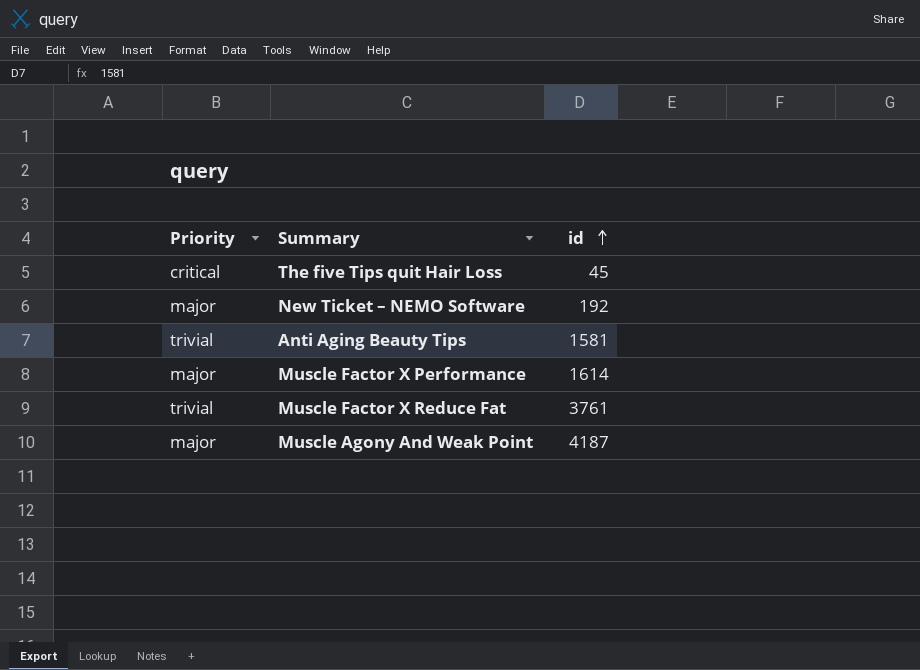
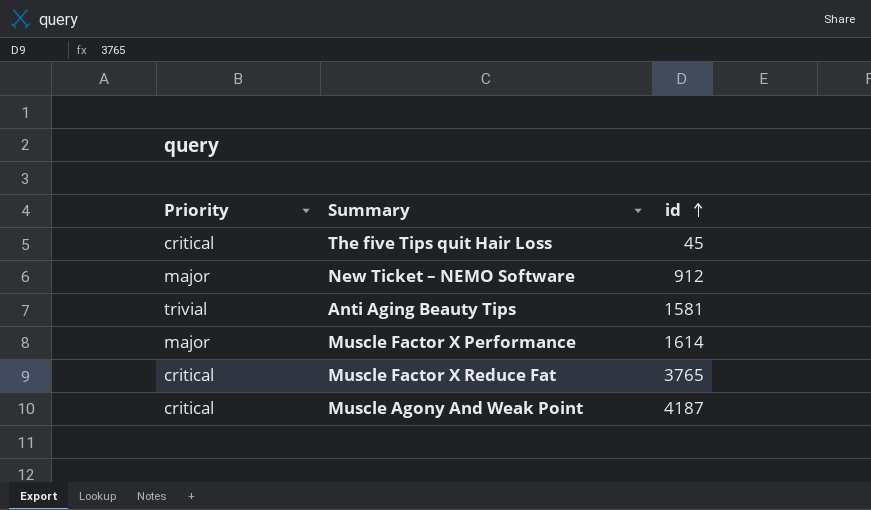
New Ticket – NEMO Software | id: 192 -> 912
Muscle Factor X Reduce Fat | Priority: trivial -> critical
Muscle Factor X Reduce Fat | id: 3761 -> 3765
Muscle Agony And Weak Point | Priority: major -> critical

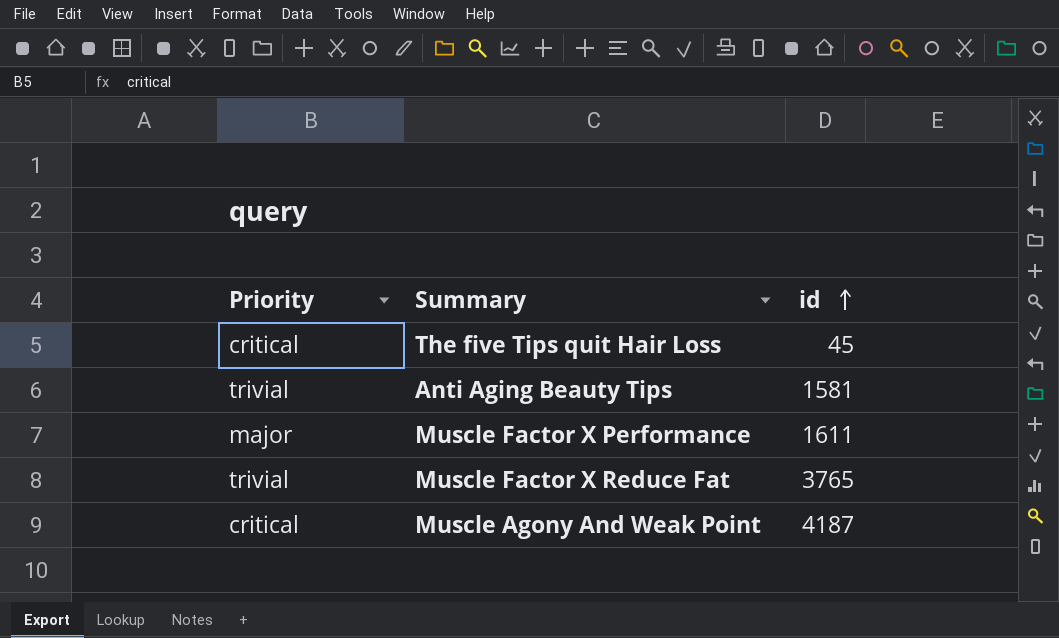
row New Ticket – NEMO Software: major | 912 -> none
Muscle Factor X Performance | id: 1614 -> 1611
Muscle Factor X Reduce Fat | Priority: critical -> trivial

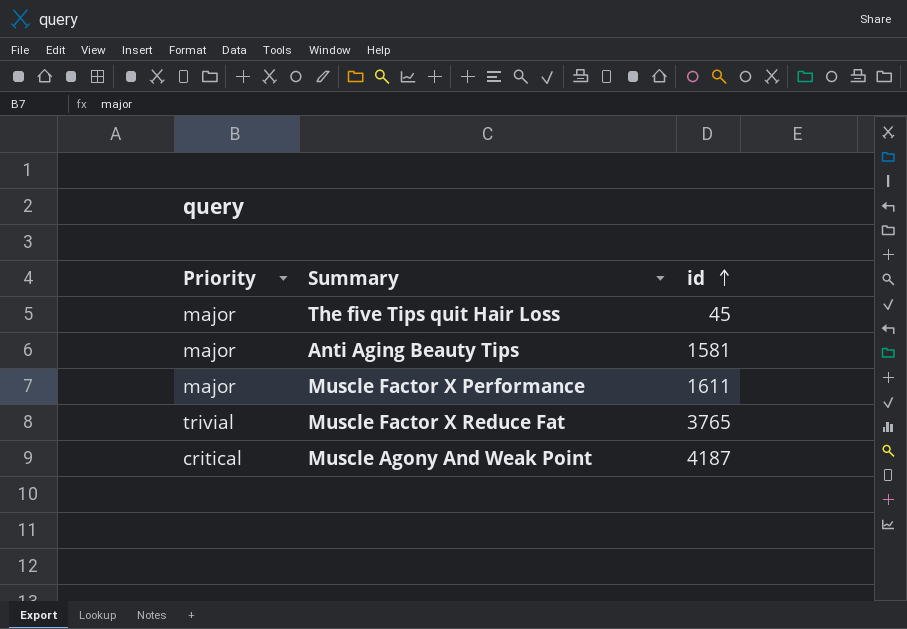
The five Tips quit Hair Loss | Priority: critical -> major
Anti Aging Beauty Tips | Priority: trivial -> major

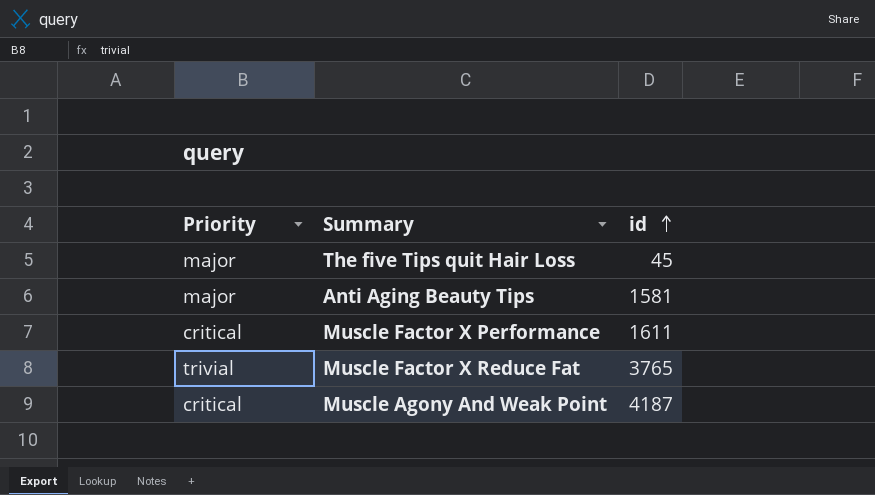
Muscle Factor X Performance | Priority: major -> critical

